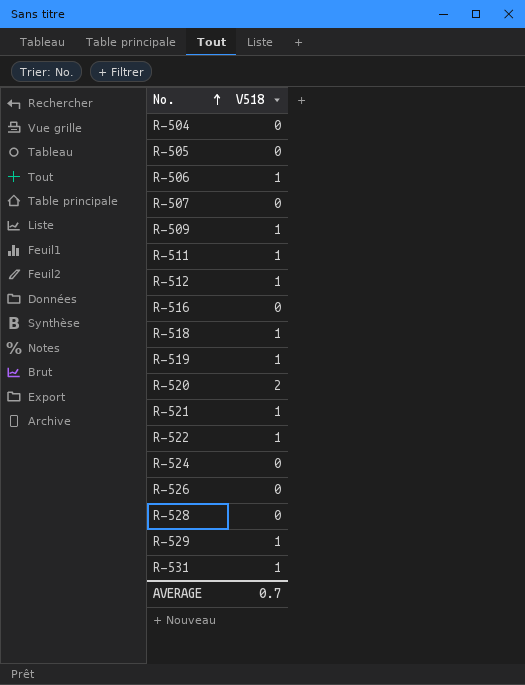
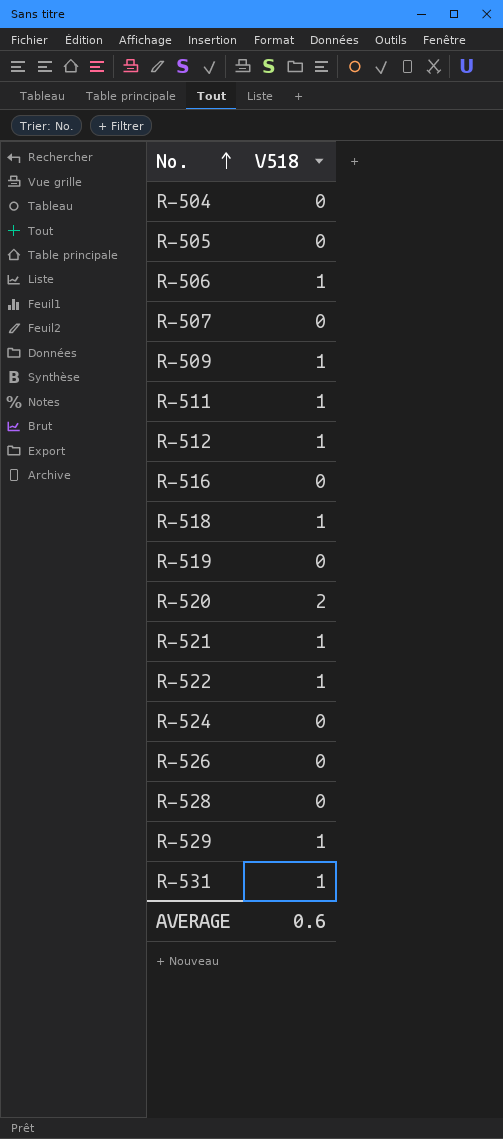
R-519 | V518: 1 -> 0
AVERAGE | V518: 0.7 -> 0.6

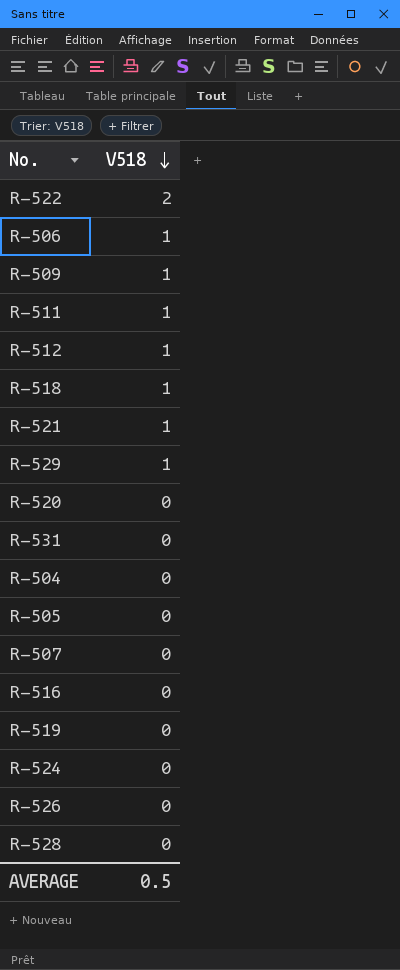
row order: No. ascending -> V518 descending
R-522 | V518: 1 -> 2
R-520 | V518: 2 -> 0
R-531 | V518: 1 -> 0
AVERAGE | V518: 0.6 -> 0.5

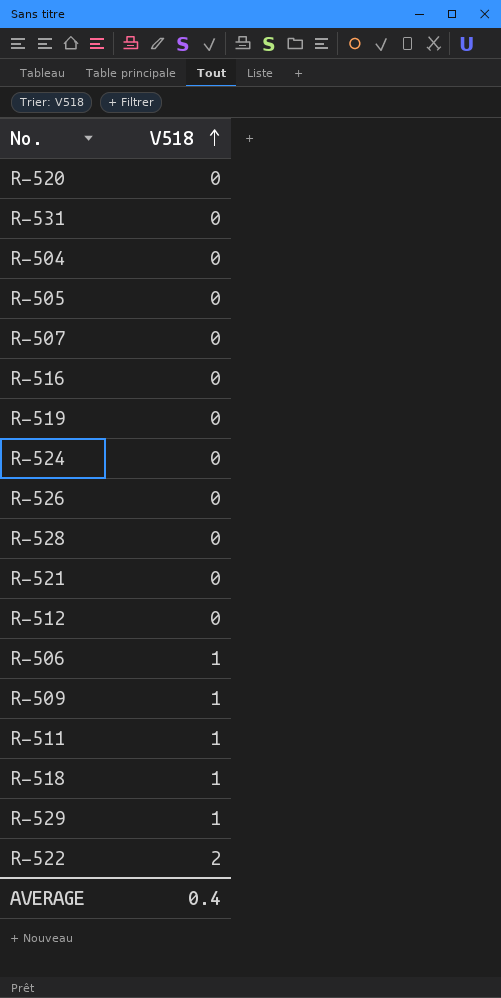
row order: V518 descending -> V518 ascending
R-521 | V518: 1 -> 0
R-512 | V518: 1 -> 0
AVERAGE | V518: 0.5 -> 0.4

